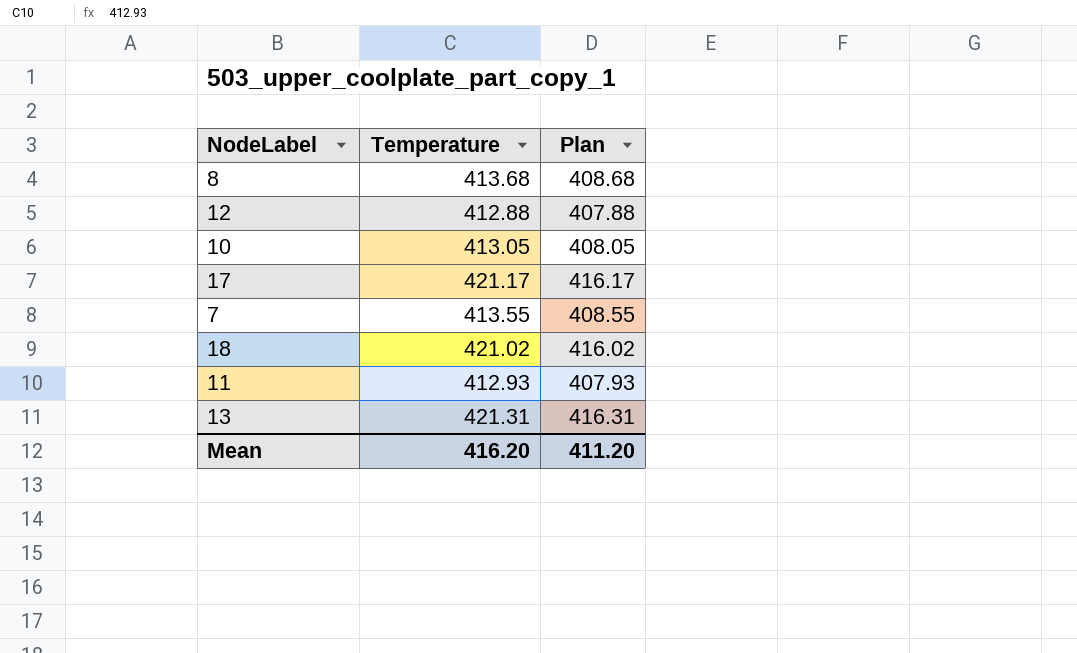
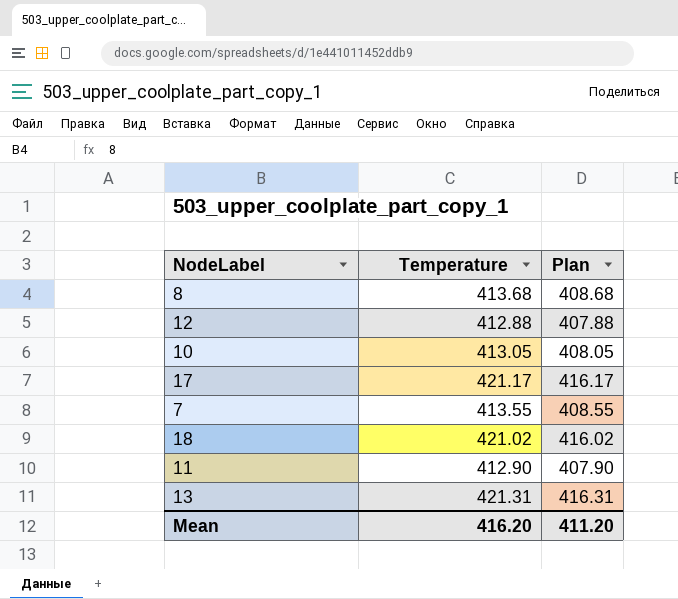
11 | Temperature: 412.93 -> 412.90
11 | Plan: 407.93 -> 407.90

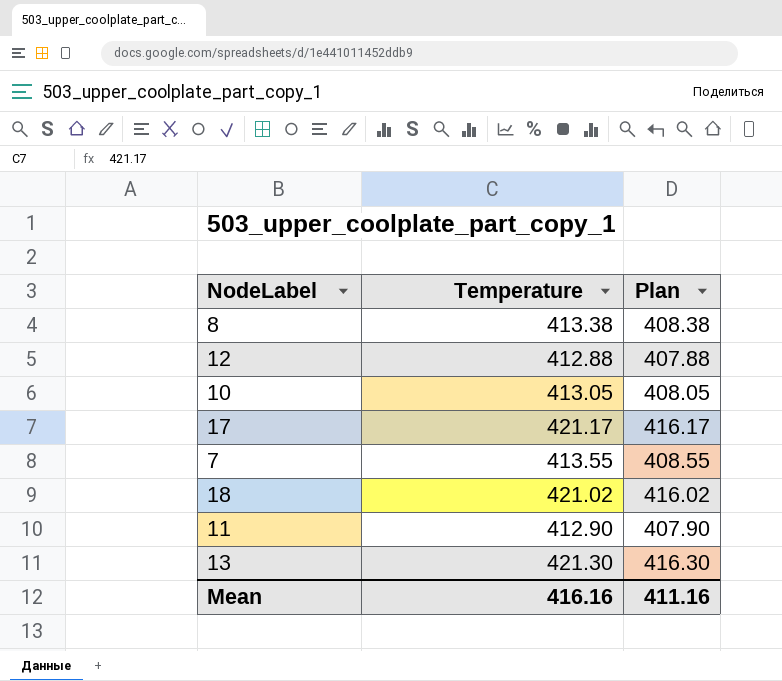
8 | Temperature: 413.68 -> 413.38
8 | Plan: 408.68 -> 408.38
13 | Temperature: 421.31 -> 421.30
13 | Plan: 416.31 -> 416.30
Mean | Temperature: 416.20 -> 416.16
Mean | Plan: 411.20 -> 411.16

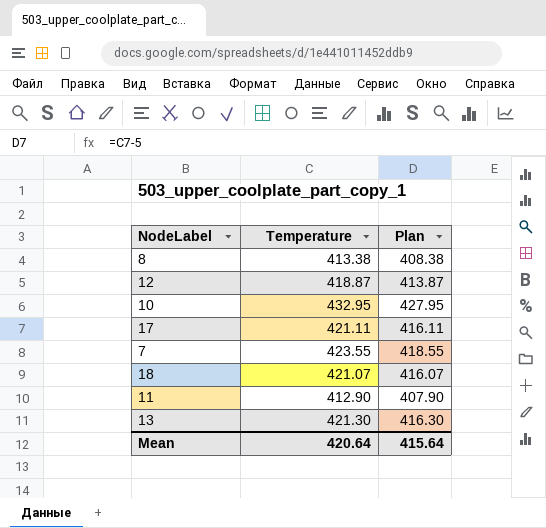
12 | Temperature: 412.88 -> 418.87
12 | Plan: 407.88 -> 413.87
10 | Temperature: 413.05 -> 432.95
10 | Plan: 408.05 -> 427.95
17 | Temperature: 421.17 -> 421.11
17 | Plan: 416.17 -> 416.11
7 | Temperature: 413.55 -> 423.55
7 | Plan: 408.55 -> 418.55
18 | Temperature: 421.02 -> 421.07
18 | Plan: 416.02 -> 416.07
Mean | Temperature: 416.16 -> 420.64
Mean | Plan: 411.16 -> 415.64

